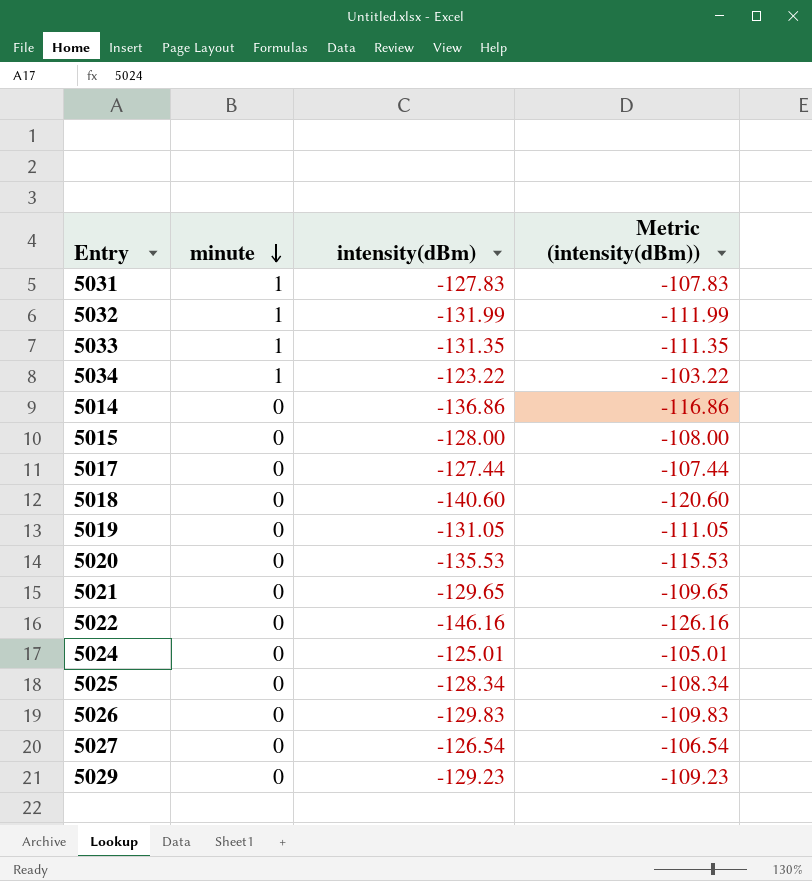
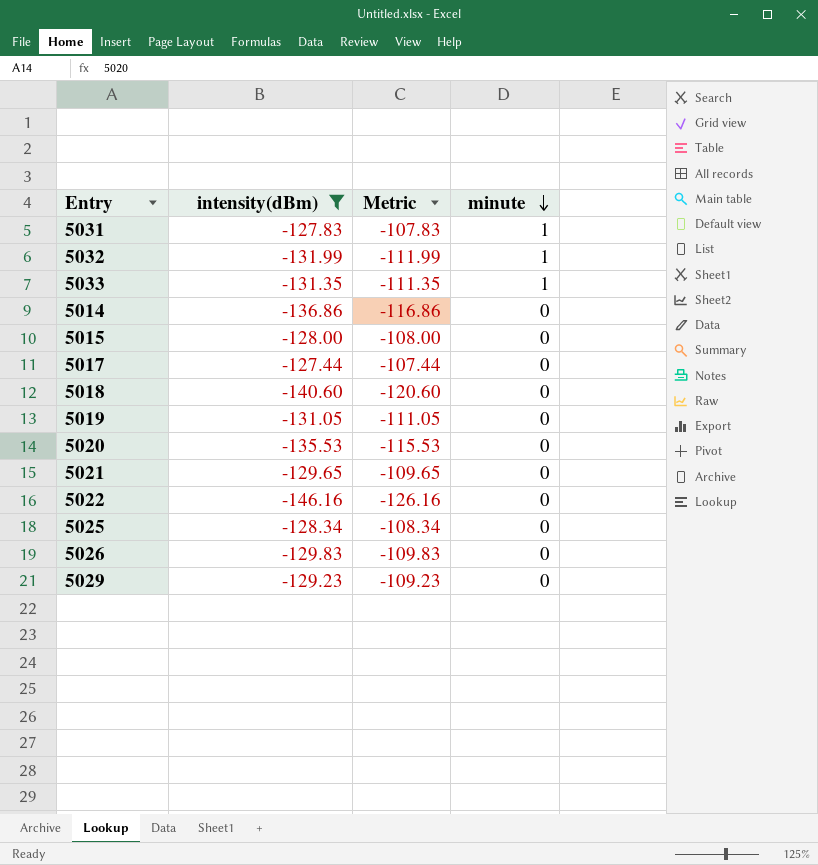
filter: none -> intensity(dBm) <= -127.44
column name: Metric (intensity(dBm)) -> Metric
column minute | position: 2 -> 4

